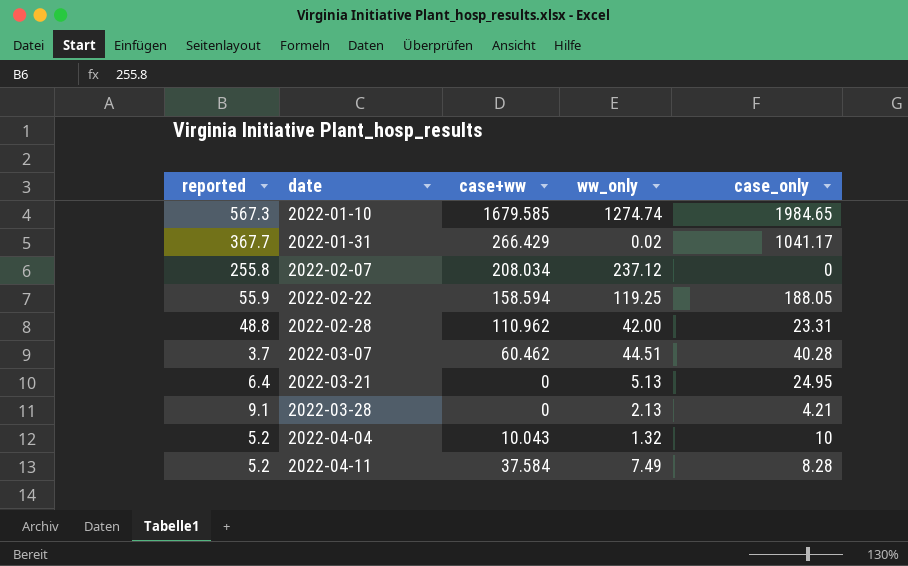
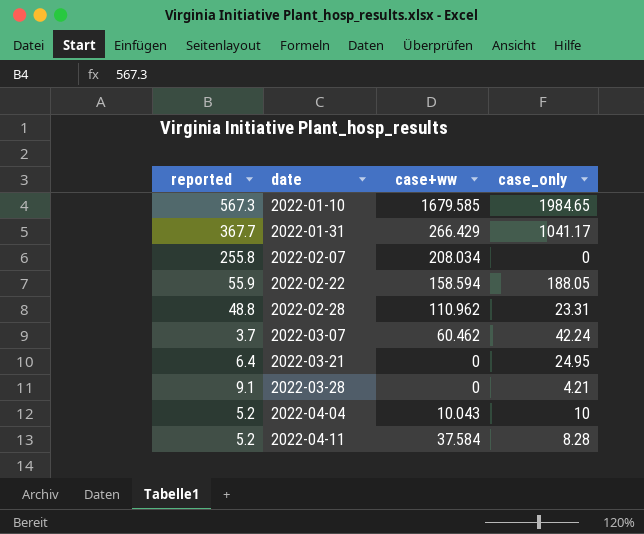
column ww_only | position: 4 -> none
2022-03-07 | case_only: 40.28 -> 42.24

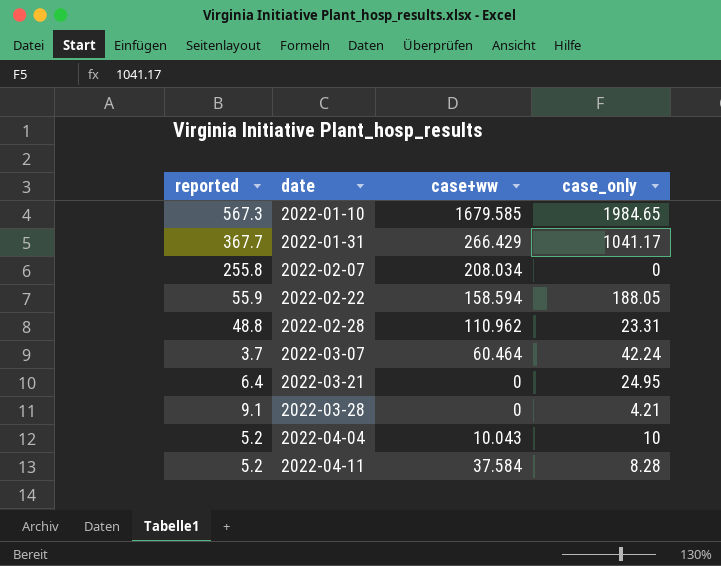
2022-03-07 | case+ww: 60.462 -> 60.464

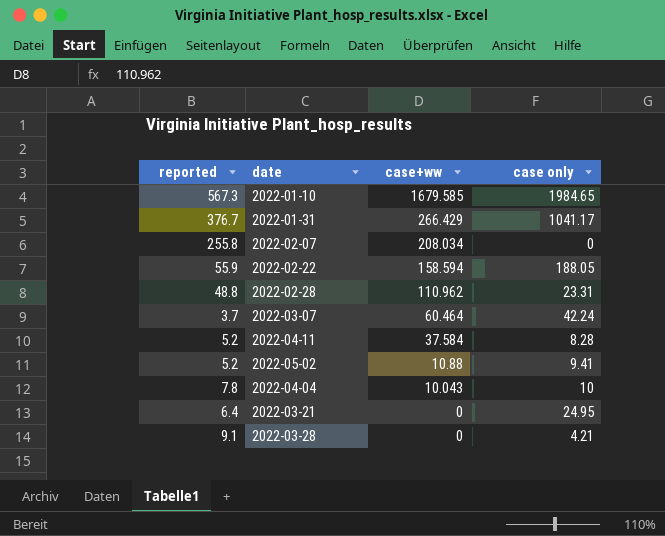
row order: date ascending -> case+ww descending
column name: case_only -> case only
2022-01-31 | reported: 367.7 -> 376.7
row 2022-05-02: none -> 5.2 | 10.88 | 9.41
2022-04-04 | reported: 5.2 -> 7.8

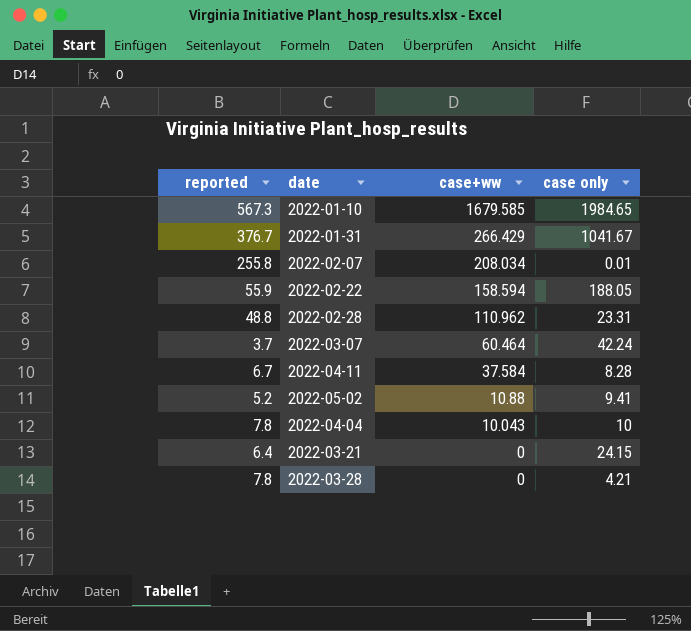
2022-01-31 | case only: 1041.17 -> 1041.67
2022-02-07 | case only: 0 -> 0.01
2022-04-11 | reported: 5.2 -> 6.7
2022-03-21 | case only: 24.95 -> 24.15
2022-03-28 | reported: 9.1 -> 7.8

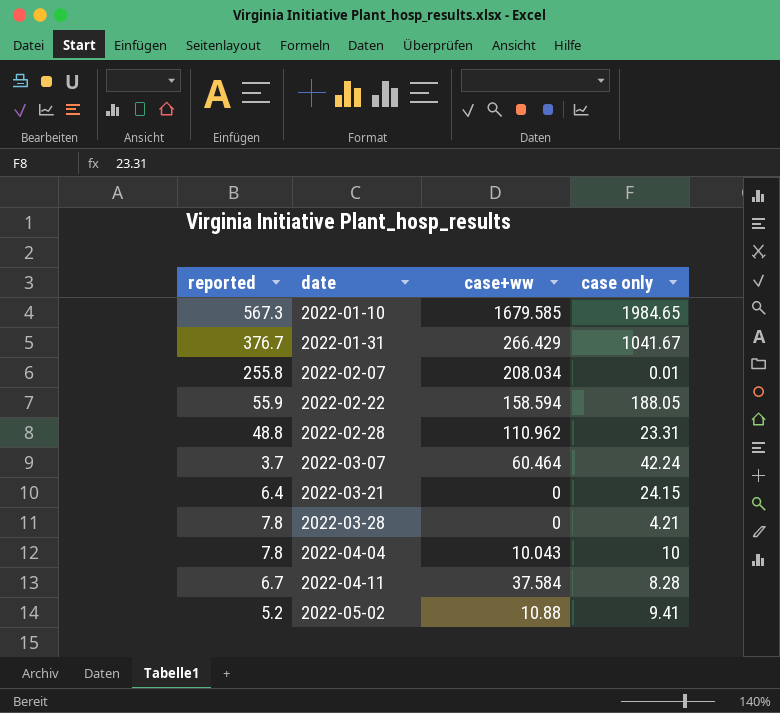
row order: case+ww descending -> date ascending

